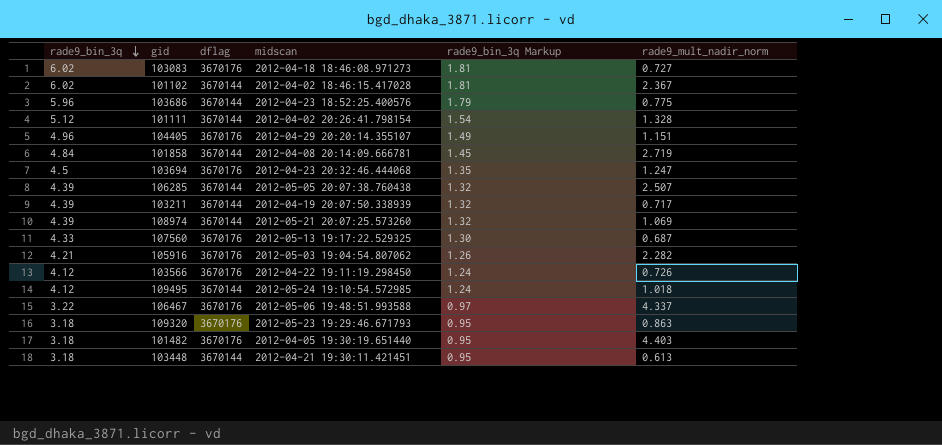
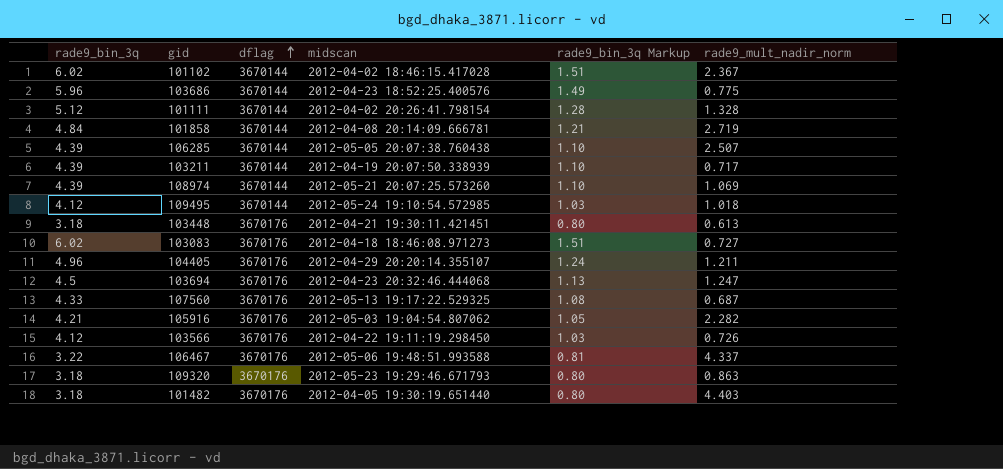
row order: rade9_bin_3q descending -> dflag ascending
column rade9_bin_3q Markup | formula: [rade9_bin_3q] * 0.3 -> [rade9_bin_3q] * 0.25
103448 | dflag: 3670144 -> 3670176
104405 | rade9_mult_nadir_norm: 1.151 -> 1.211

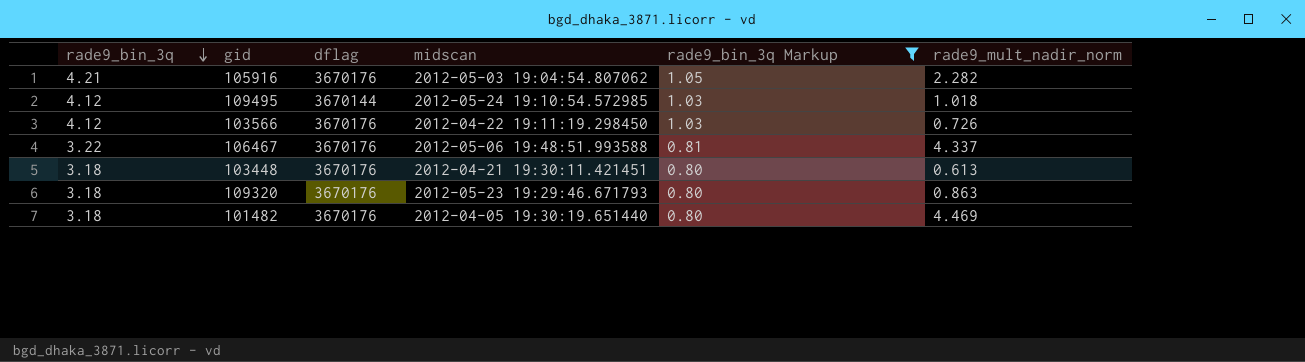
filter: none -> rade9_bin_3q Markup <= 1.05
row order: dflag ascending -> rade9_bin_3q descending
101482 | rade9_mult_nadir_norm: 4.403 -> 4.469

